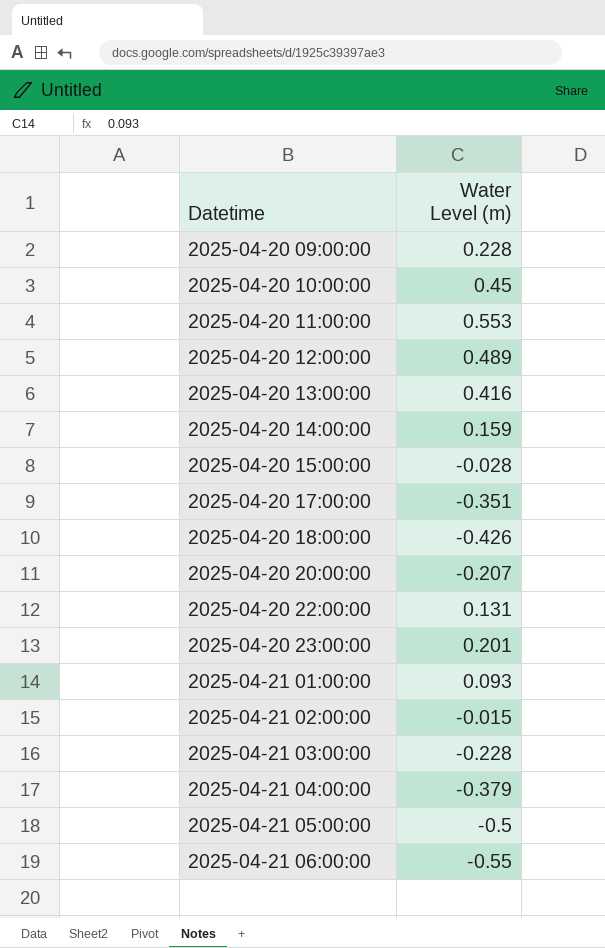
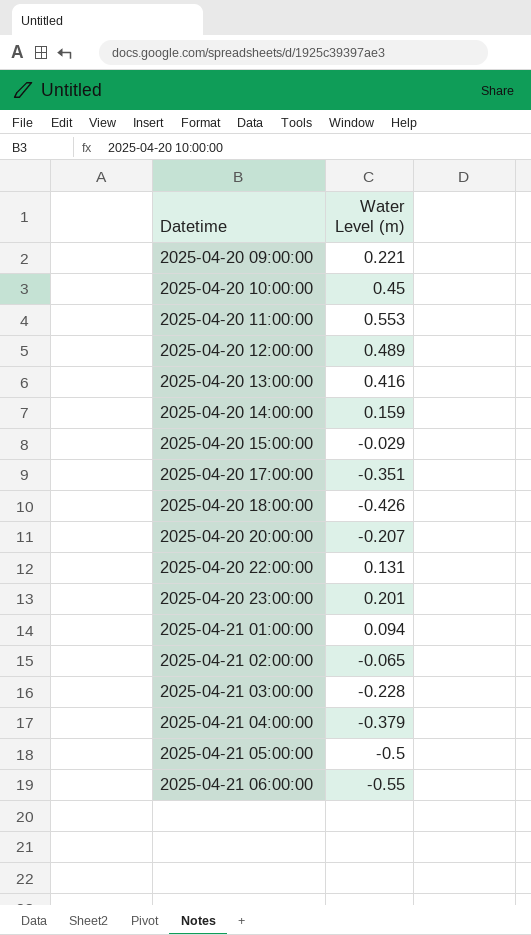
2025-04-20 09:00:00 | Water Level (m): 0.228 -> 0.221
2025-04-20 15:00:00 | Water Level (m): -0.028 -> -0.029
2025-04-21 01:00:00 | Water Level (m): 0.093 -> 0.094
2025-04-21 02:00:00 | Water Level (m): -0.015 -> -0.065

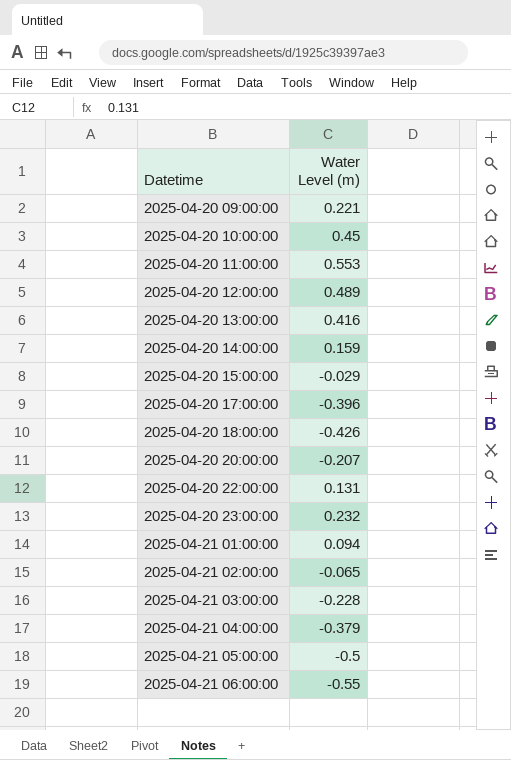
2025-04-20 17:00:00 | Water Level (m): -0.351 -> -0.396
2025-04-20 23:00:00 | Water Level (m): 0.201 -> 0.232

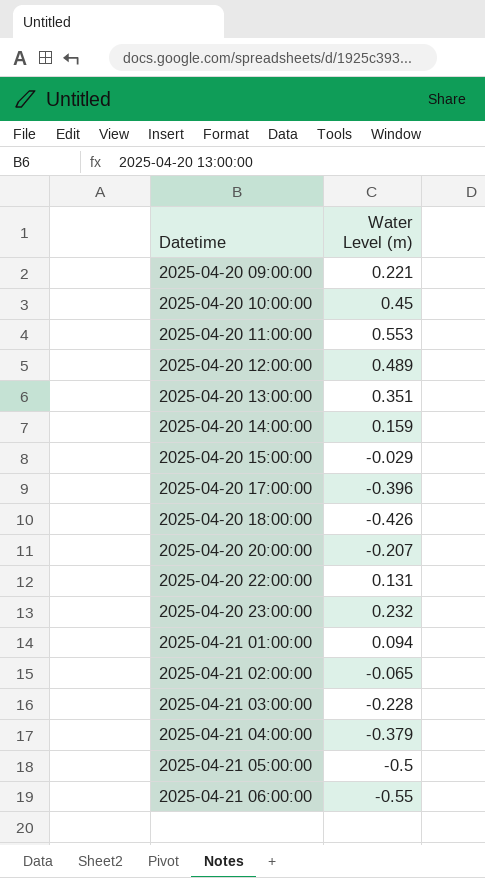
2025-04-20 13:00:00 | Water Level (m): 0.416 -> 0.351

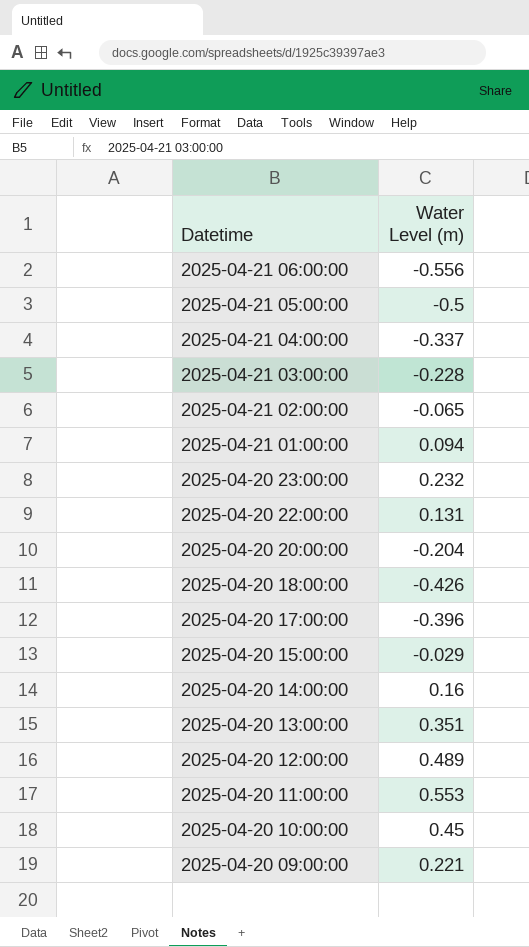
row order: Datetime ascending -> Datetime descending
2025-04-21 06:00:00 | Water Level (m): -0.55 -> -0.556
2025-04-21 04:00:00 | Water Level (m): -0.379 -> -0.337
2025-04-20 20:00:00 | Water Level (m): -0.207 -> -0.204
2025-04-20 14:00:00 | Water Level (m): 0.159 -> 0.16

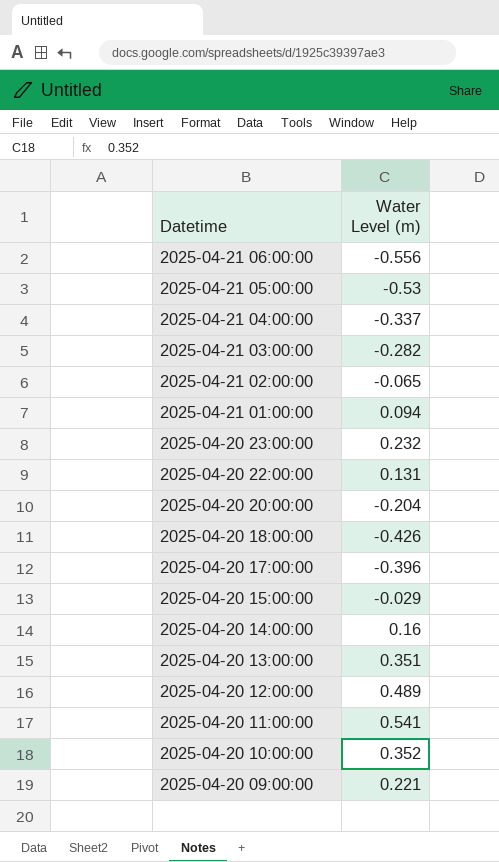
2025-04-21 05:00:00 | Water Level (m): -0.5 -> -0.53
2025-04-21 03:00:00 | Water Level (m): -0.228 -> -0.282
2025-04-20 11:00:00 | Water Level (m): 0.553 -> 0.541
2025-04-20 10:00:00 | Water Level (m): 0.45 -> 0.352

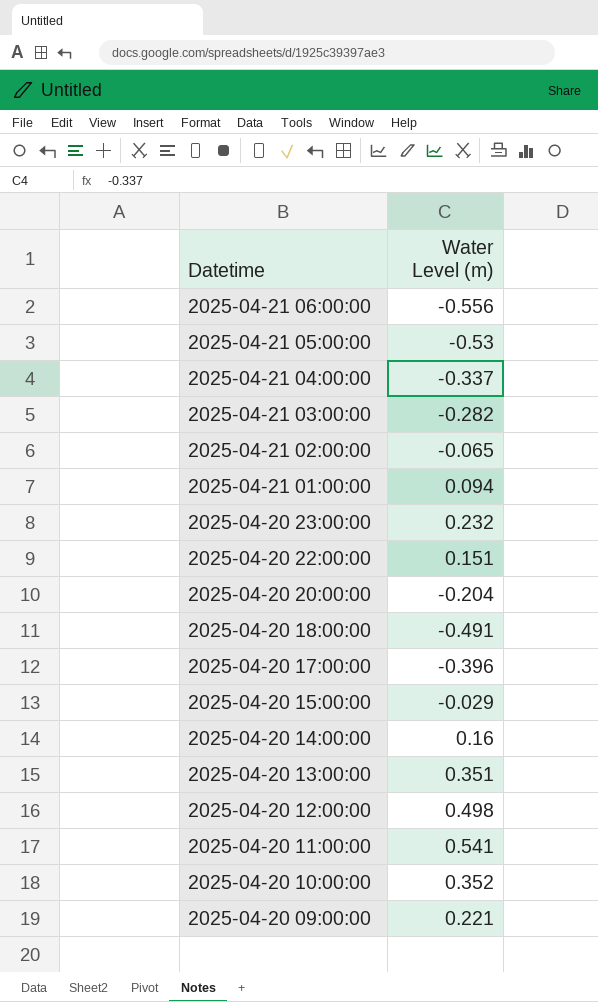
2025-04-20 22:00:00 | Water Level (m): 0.131 -> 0.151
2025-04-20 18:00:00 | Water Level (m): -0.426 -> -0.491
2025-04-20 12:00:00 | Water Level (m): 0.489 -> 0.498

